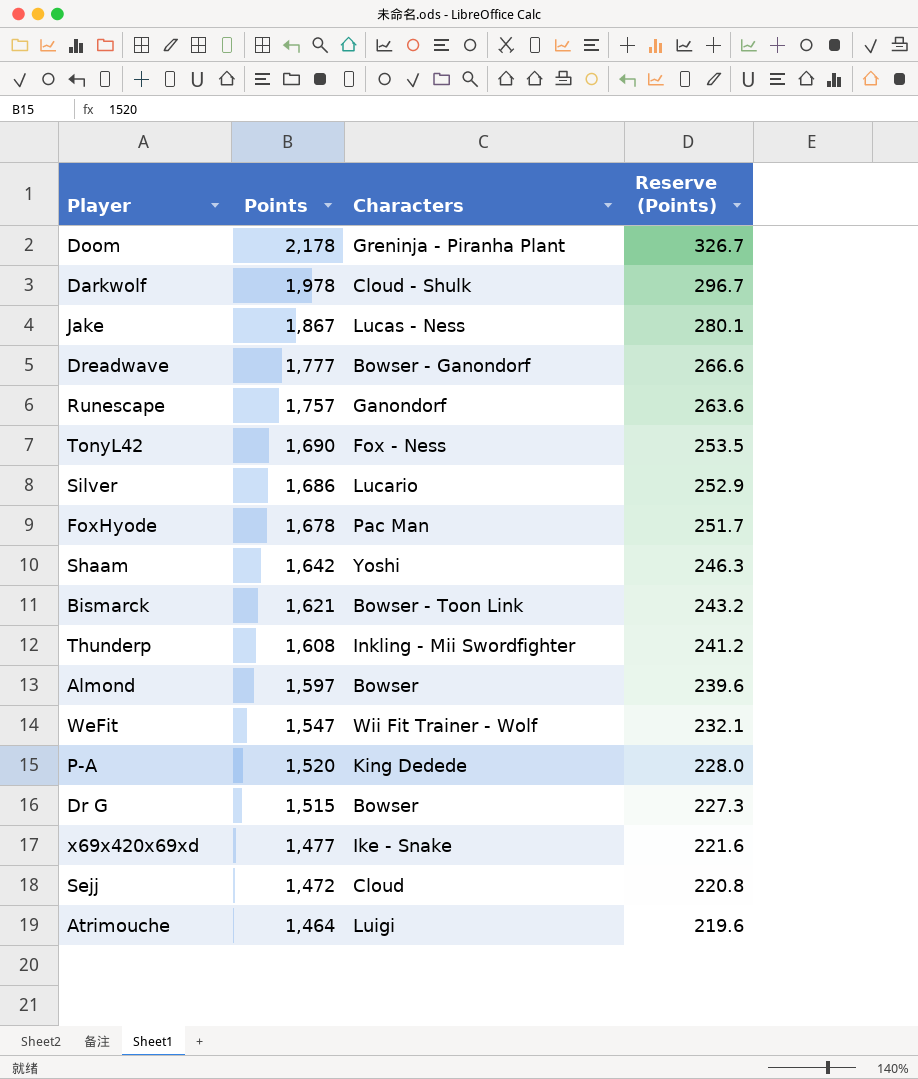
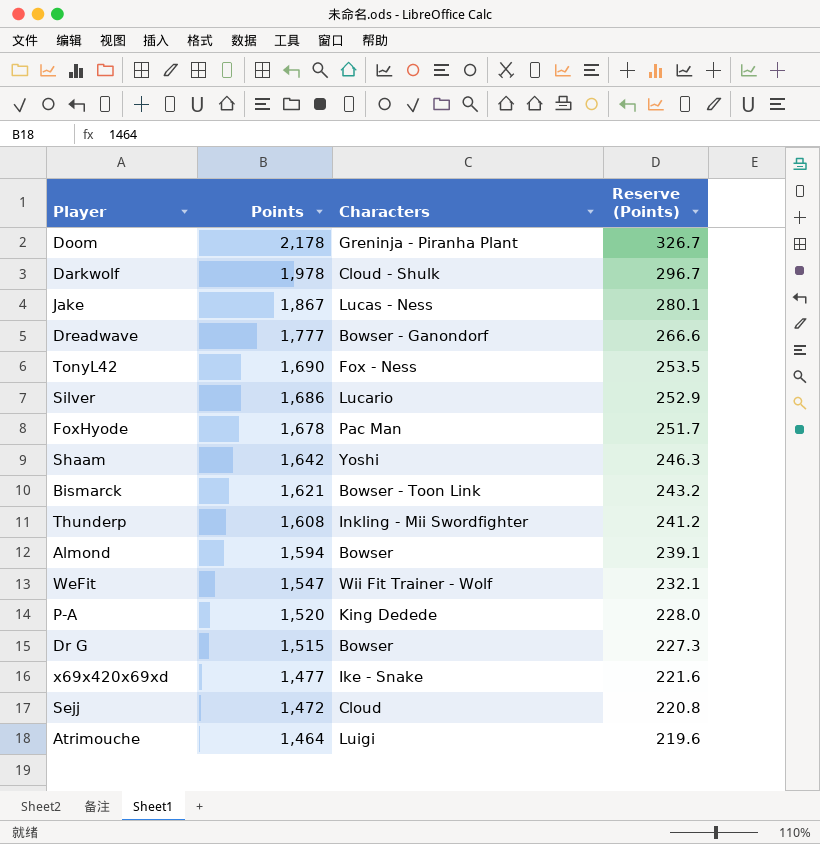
row Runescape: 1,757 | Ganondorf | 263.6 -> none
Almond | Points: 1,597 -> 1,594
Almond | Reserve (Points): 239.6 -> 239.1

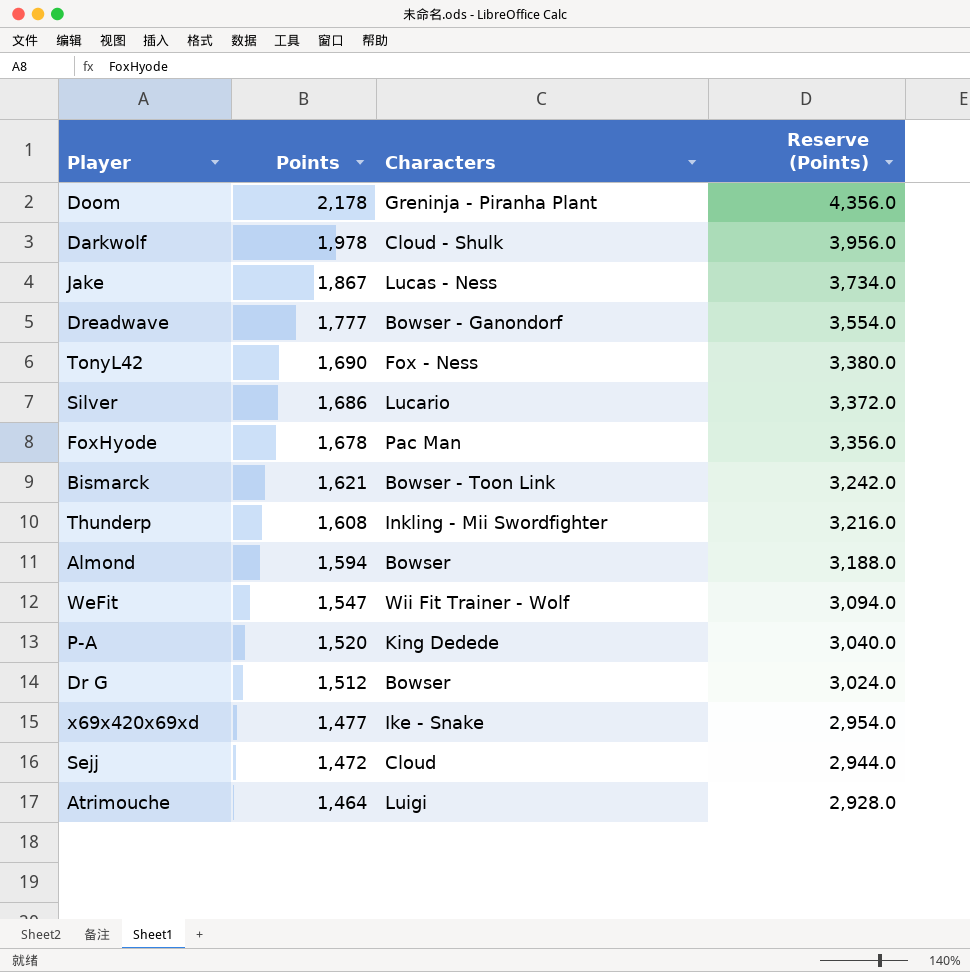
column Reserve (Points) | formula: [Points] * 0.15 -> [Points] * 2
row Shaam: 1,642 | Yoshi | 246.3 -> none
Dr G | Points: 1,515 -> 1,512

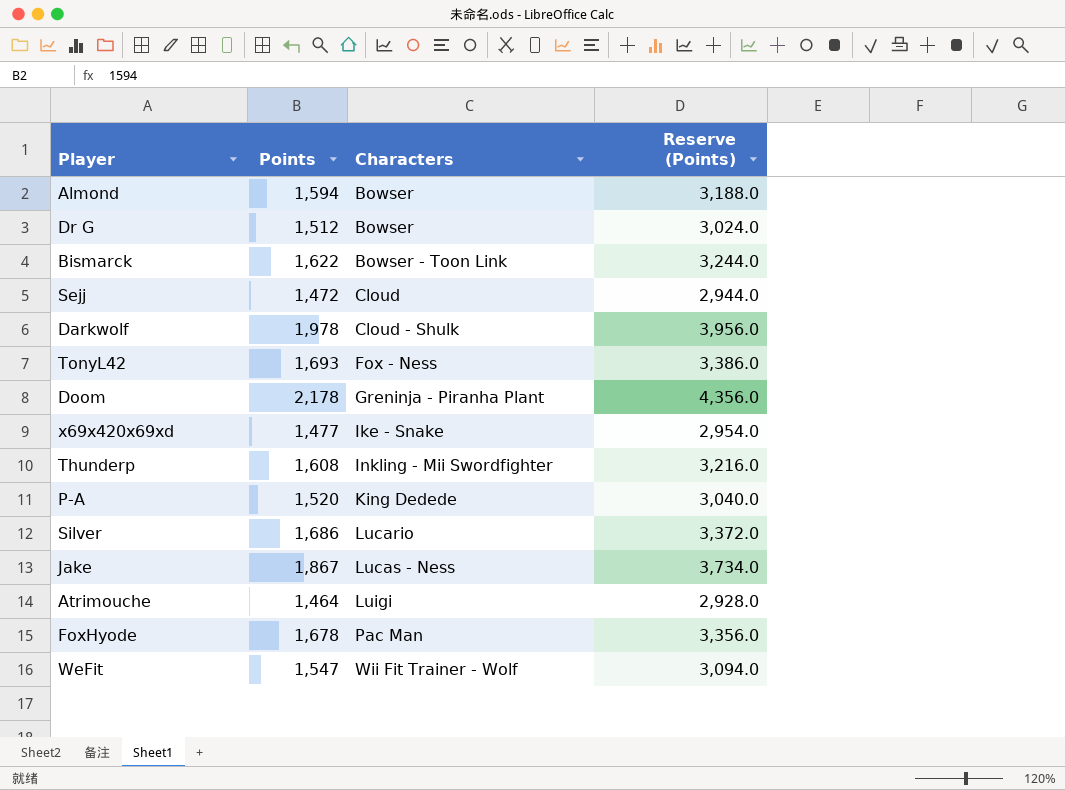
row order: Points descending -> Characters ascending
row Dreadwave: 1,777 | Bowser - Ganondorf | 3,554.0 -> none
Bismarck | Points: 1,621 -> 1,622
Bismarck | Reserve (Points): 3,242.0 -> 3,244.0
TonyL42 | Points: 1,690 -> 1,693
TonyL42 | Reserve (Points): 3,380.0 -> 3,386.0

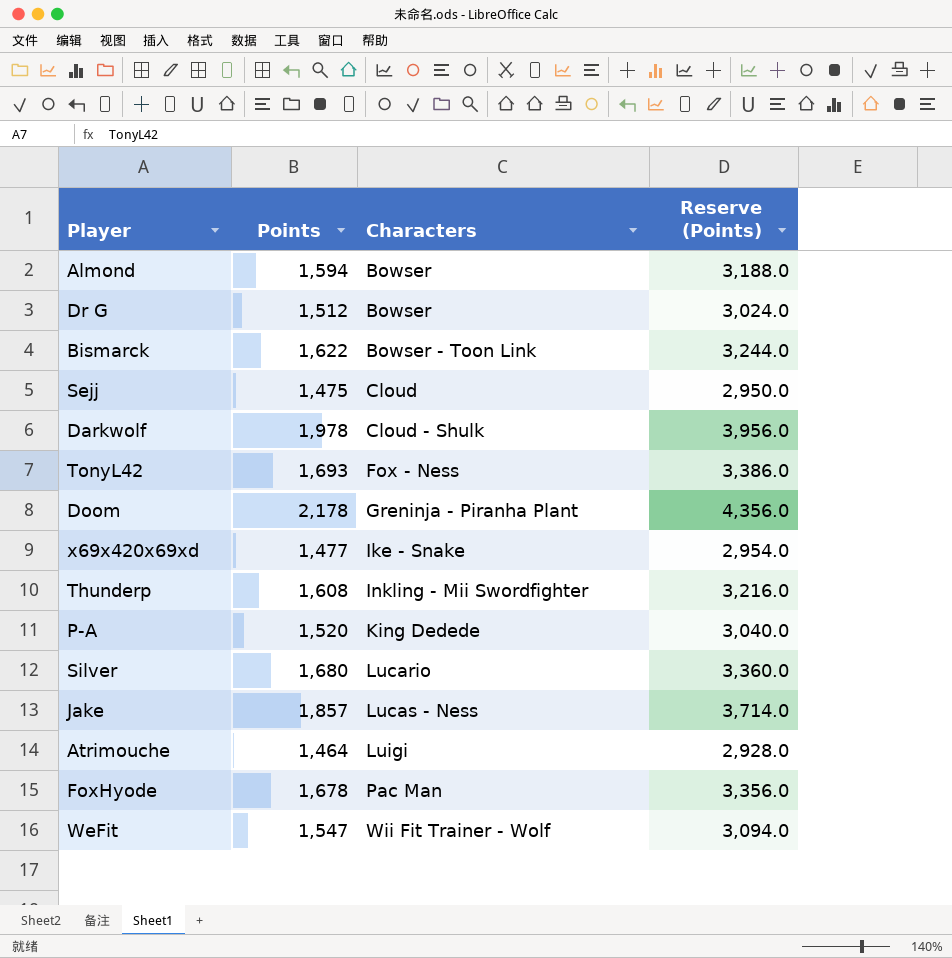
Sejj | Points: 1,472 -> 1,475
Sejj | Reserve (Points): 2,944.0 -> 2,950.0
Silver | Points: 1,686 -> 1,680
Silver | Reserve (Points): 3,372.0 -> 3,360.0
Jake | Points: 1,867 -> 1,857
Jake | Reserve (Points): 3,734.0 -> 3,714.0

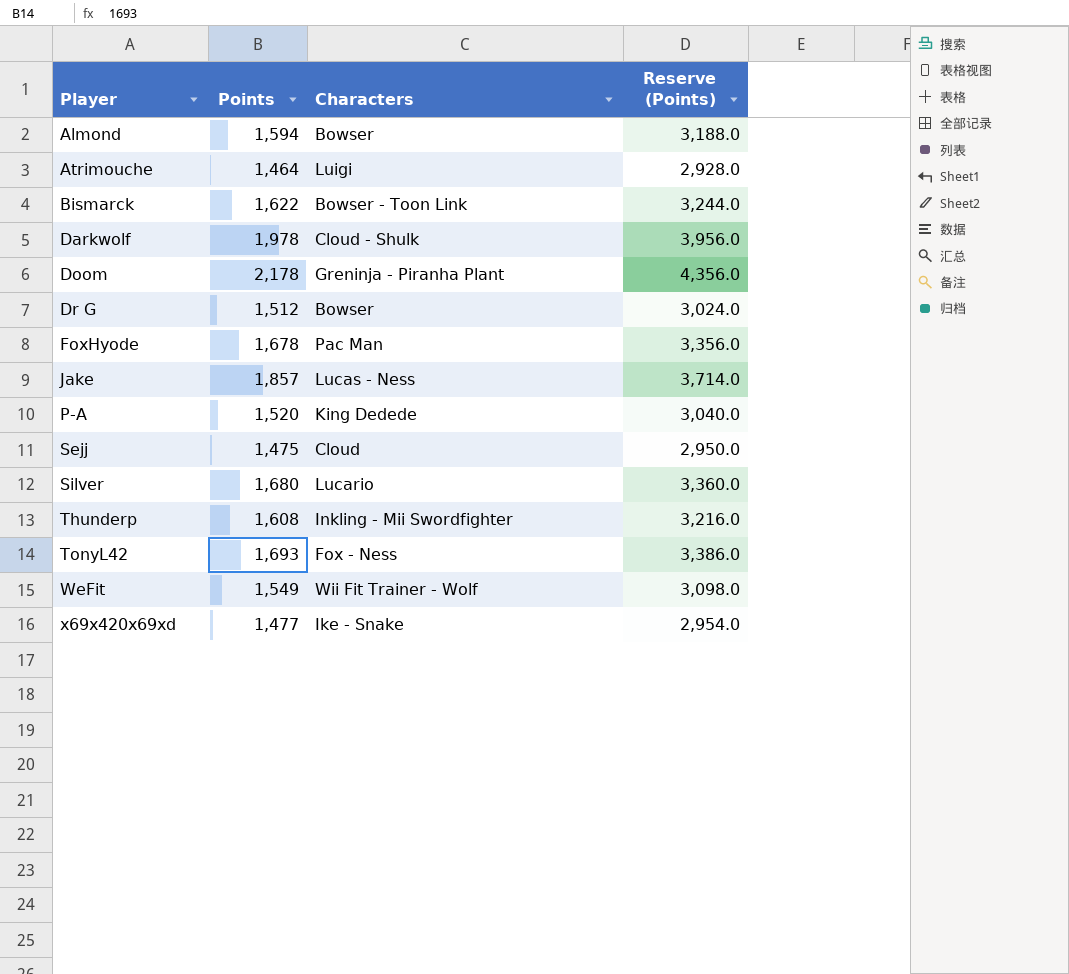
row order: Characters ascending -> Player ascending
WeFit | Points: 1,547 -> 1,549
WeFit | Reserve (Points): 3,094.0 -> 3,098.0

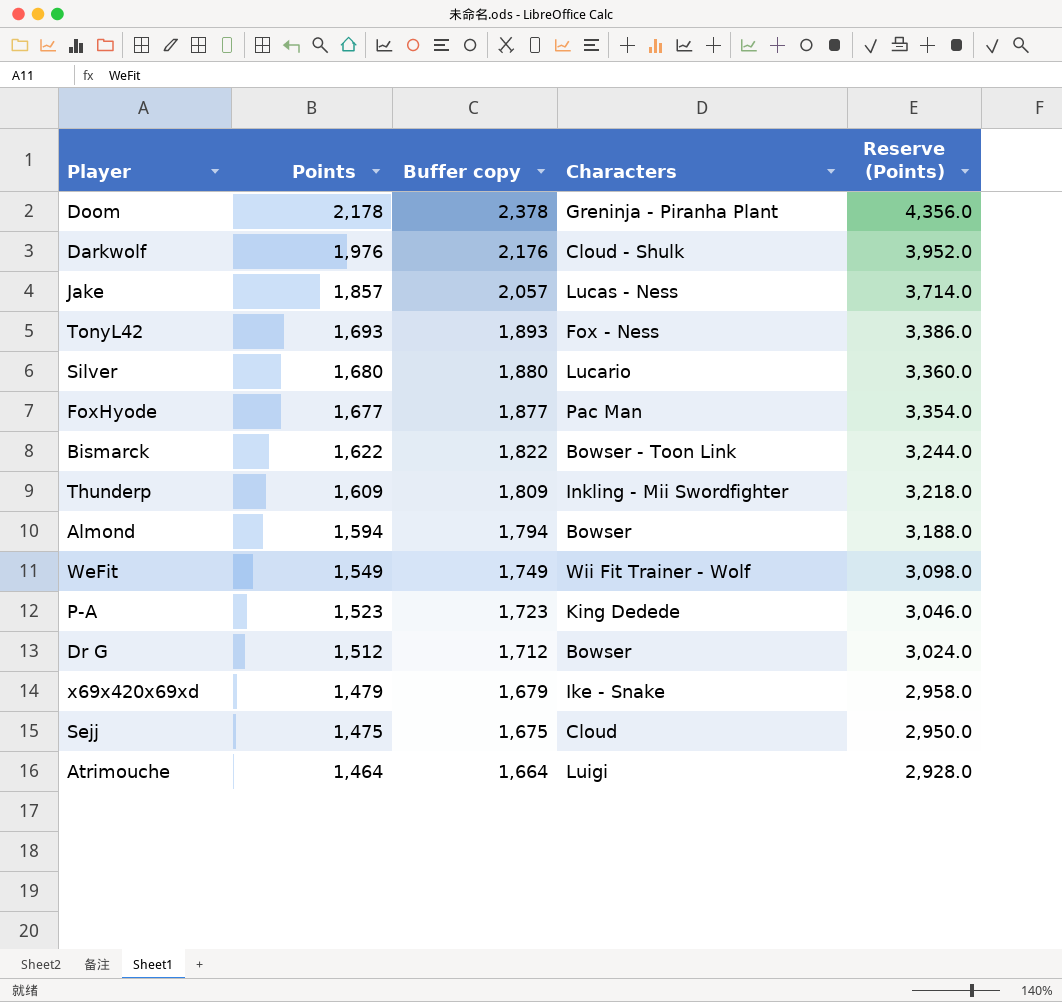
row order: Player ascending -> Points descending
column Buffer copy | formula: none -> [Points] + 200
Darkwolf | Points: 1,978 -> 1,976
Darkwolf | Reserve (Points): 3,956.0 -> 3,952.0
FoxHyode | Points: 1,678 -> 1,677
FoxHyode | Reserve (Points): 3,356.0 -> 3,354.0
Thunderp | Points: 1,608 -> 1,609
Thunderp | Reserve (Points): 3,216.0 -> 3,218.0
P-A | Points: 1,520 -> 1,523
P-A | Reserve (Points): 3,040.0 -> 3,046.0
x69x420x69xd | Points: 1,477 -> 1,479
x69x420x69xd | Reserve (Points): 2,954.0 -> 2,958.0

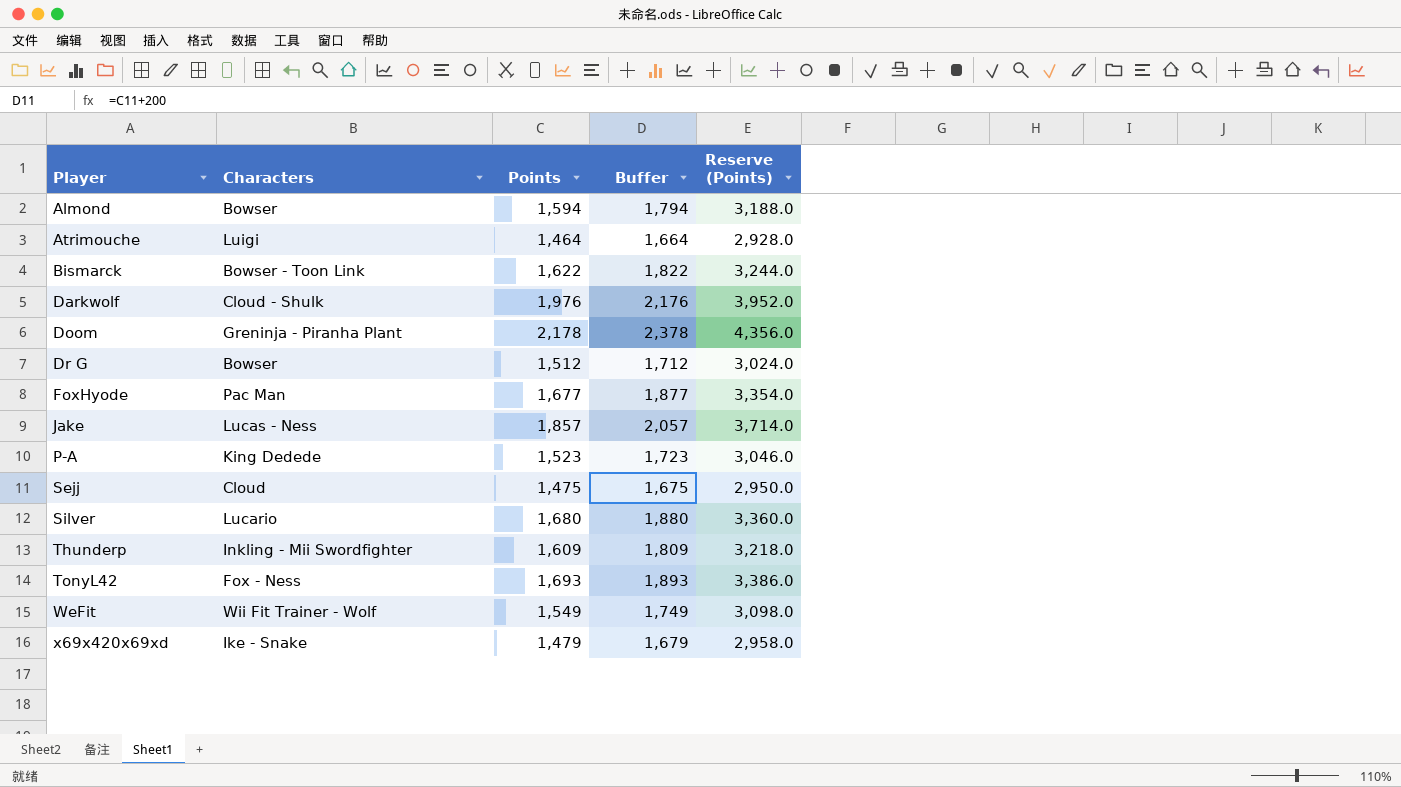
row order: Points descending -> Player ascending
column Characters | position: 4 -> 2
column name: Buffer copy -> Buffer

